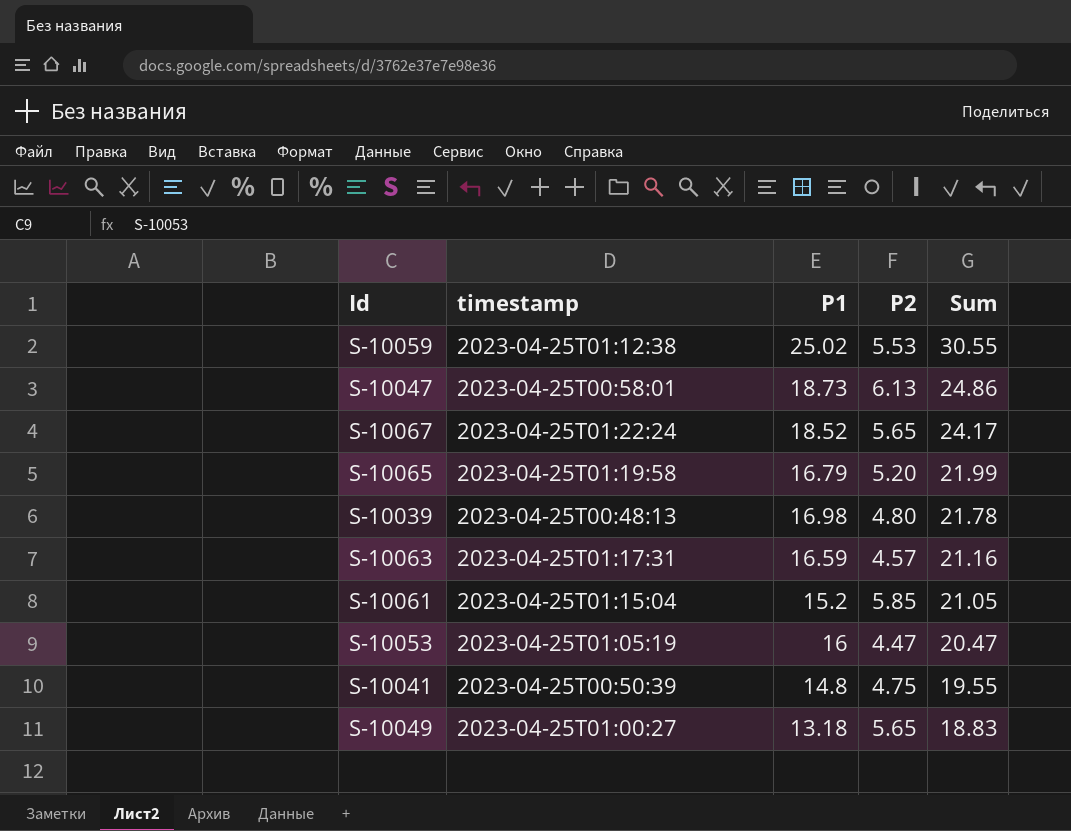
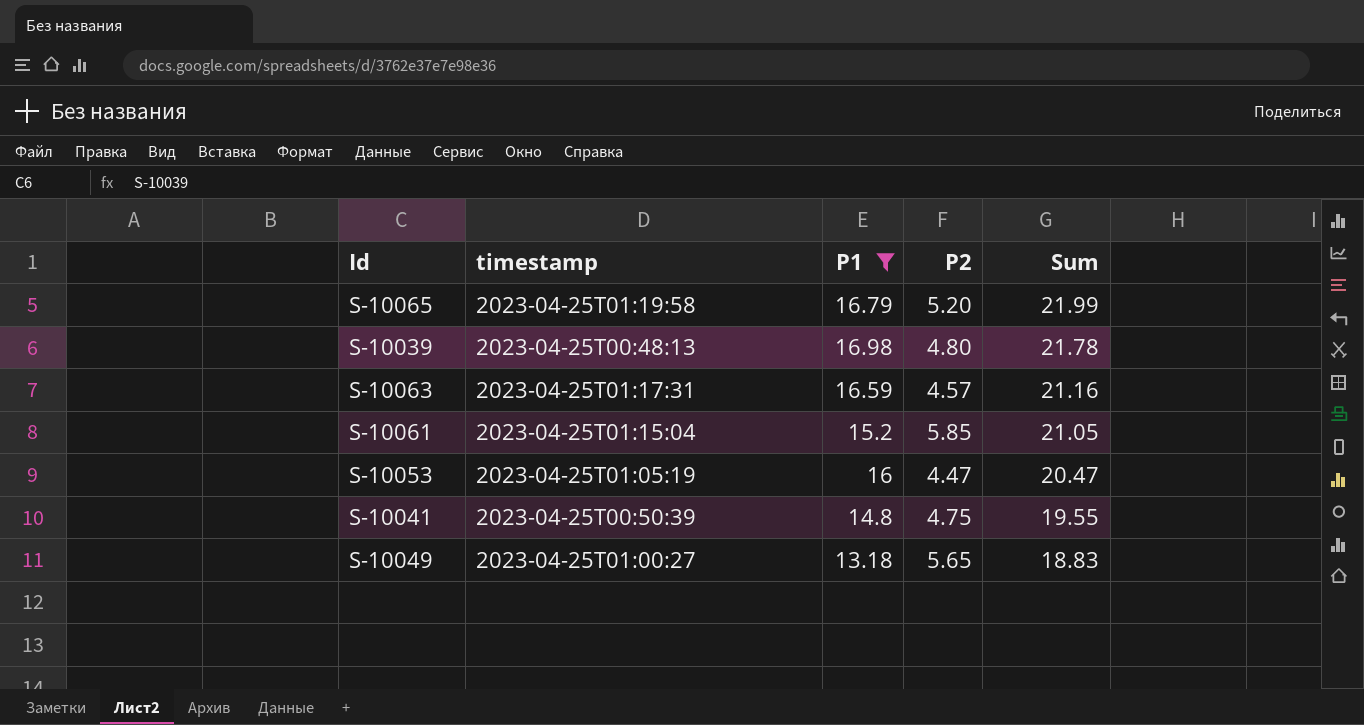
filter: none -> P1 <= 16.98

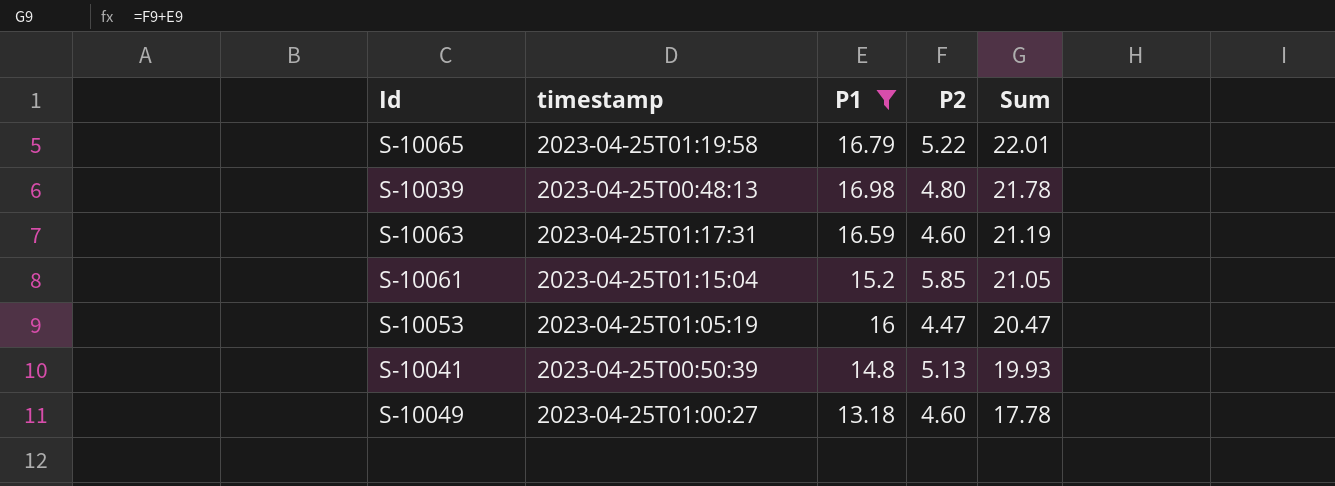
S-10065 | P2: 5.20 -> 5.22
S-10065 | Sum: 21.99 -> 22.01
S-10063 | P2: 4.57 -> 4.60
S-10063 | Sum: 21.16 -> 21.19
S-10041 | P2: 4.75 -> 5.13
S-10041 | Sum: 19.55 -> 19.93
S-10049 | P2: 5.65 -> 4.60
S-10049 | Sum: 18.83 -> 17.78

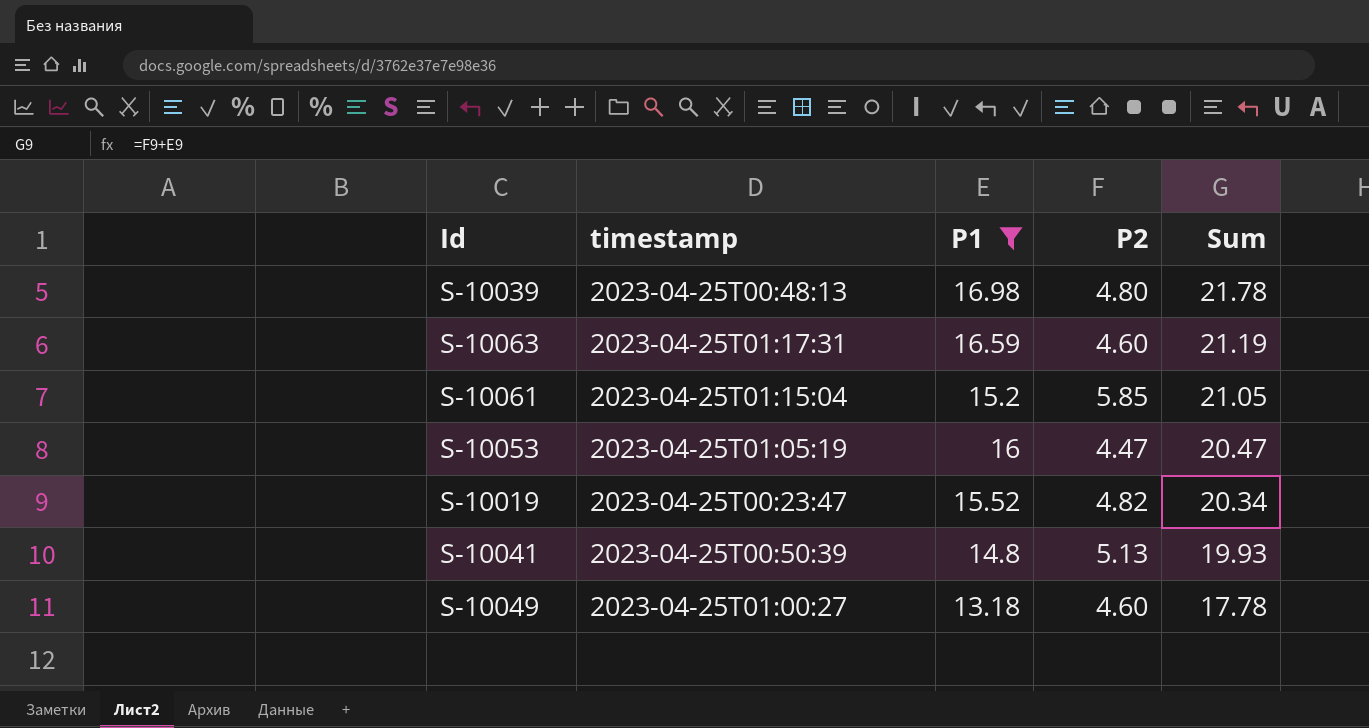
row S-10065: 2023-04-25T01:19:58 | 16.79 | 5.22 | 22.01 -> none
row S-10019: none -> 2023-04-25T00:23:47 | 15.52 | 4.82 | 20.34

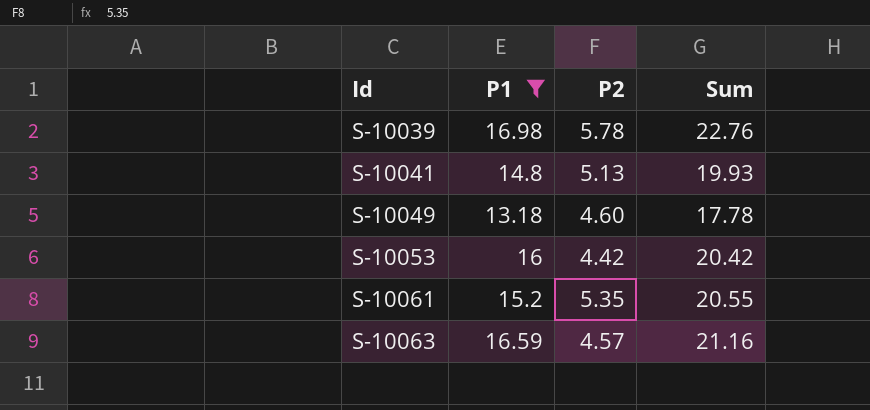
row order: Sum descending -> Id ascending
column timestamp | position: 2 -> none
row S-10019: 2023-04-25T00:23:47 | 15.52 | 4.82 | 20.34 -> none
S-10039 | P2: 4.80 -> 5.78
S-10039 | Sum: 21.78 -> 22.76
S-10053 | P2: 4.47 -> 4.42
S-10053 | Sum: 20.47 -> 20.42
S-10061 | P2: 5.85 -> 5.35
S-10061 | Sum: 21.05 -> 20.55
S-10063 | P2: 4.60 -> 4.57
S-10063 | Sum: 21.19 -> 21.16

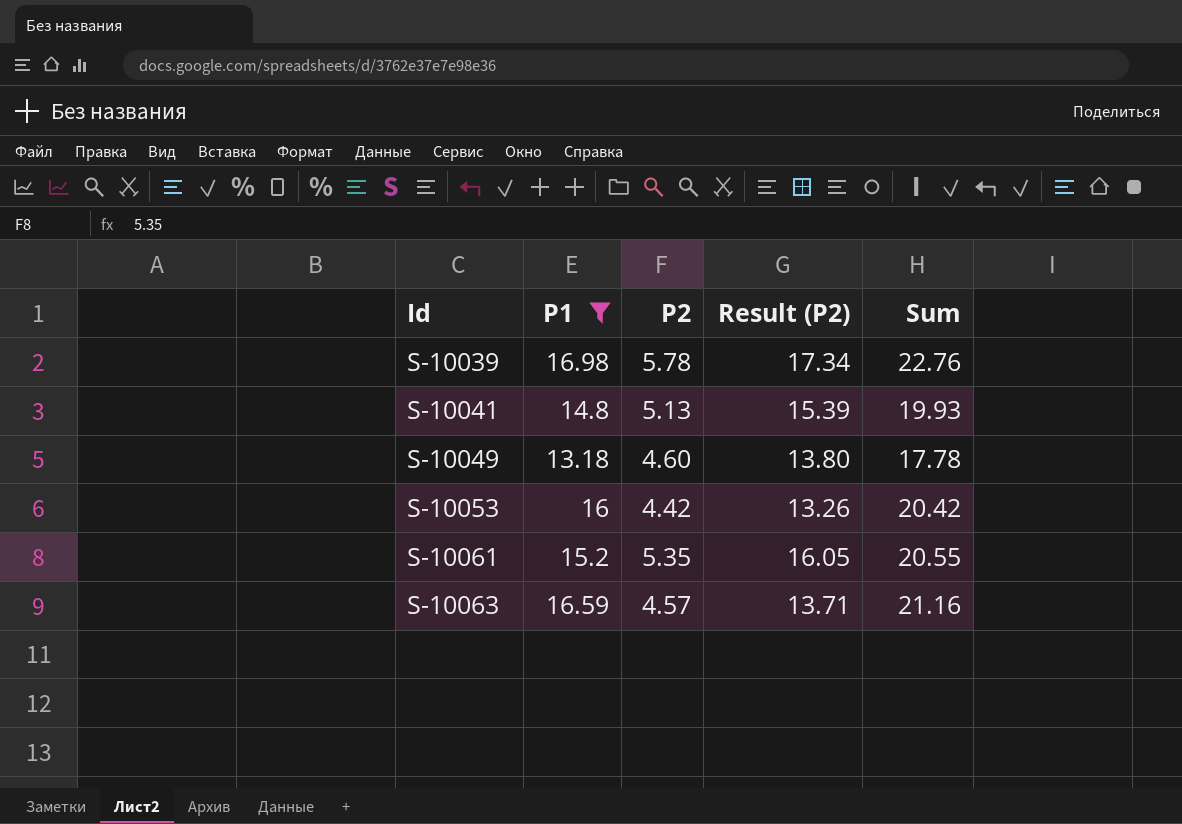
column Result (P2) | formula: none -> [P2] * 3

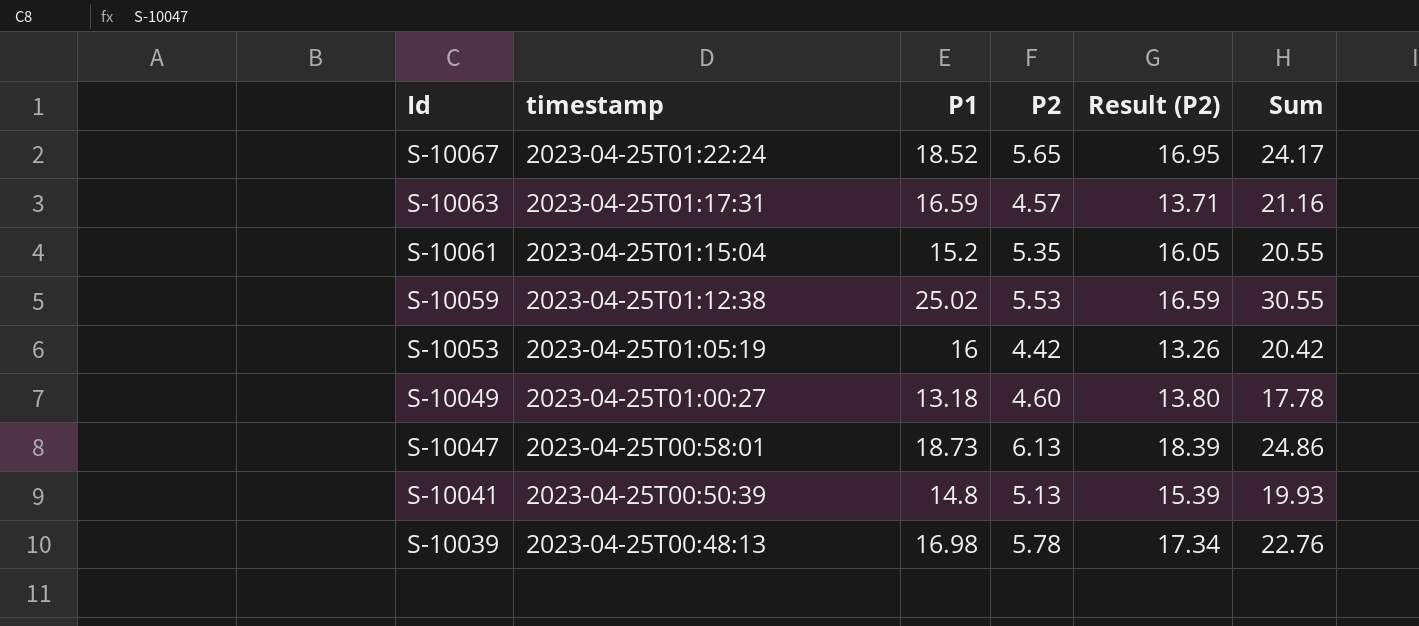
filter: P1 <= 16.98 -> none
row order: Id ascending -> Id descending
column timestamp | position: none -> 2

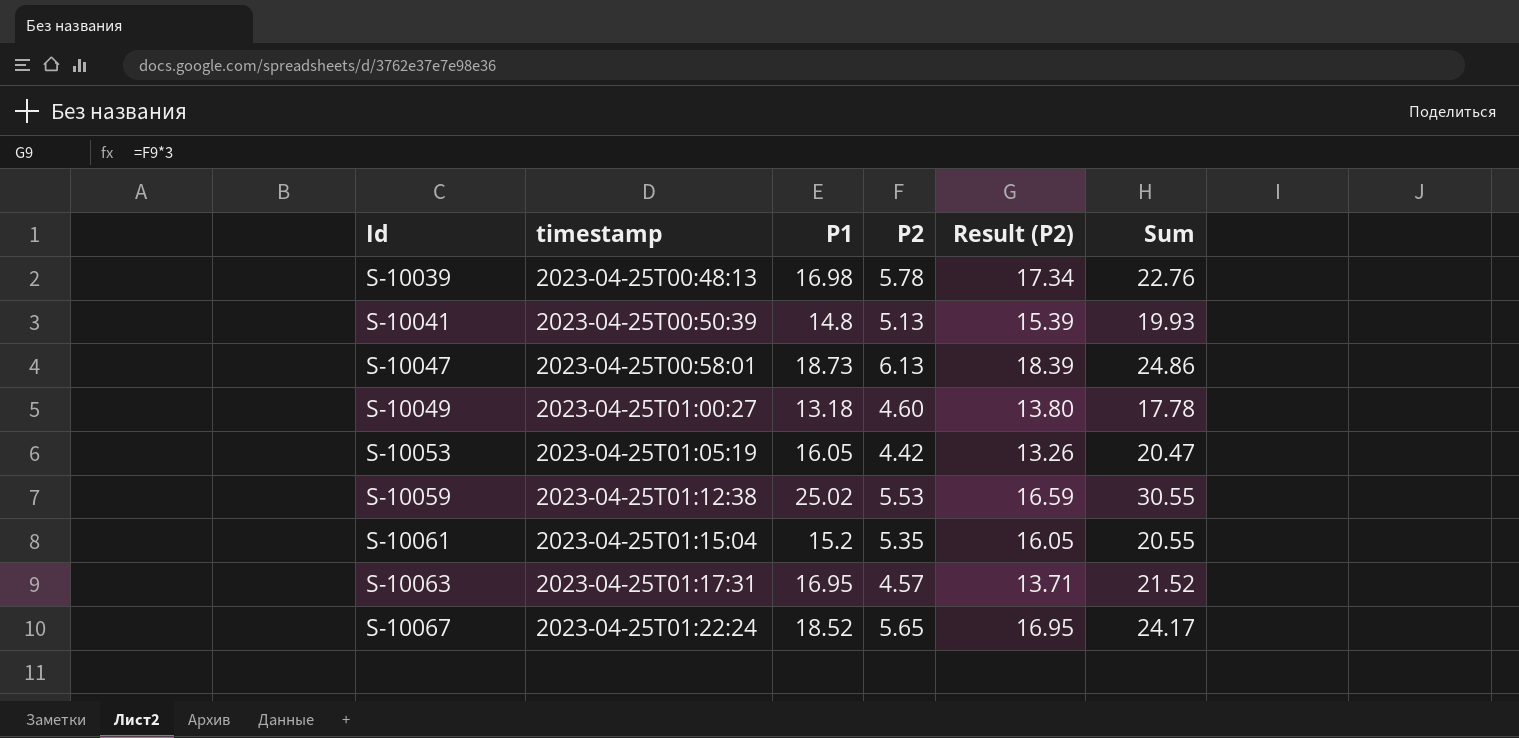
row order: Id descending -> Id ascending
S-10053 | P1: 16 -> 16.05
S-10053 | Sum: 20.42 -> 20.47
S-10063 | P1: 16.59 -> 16.95
S-10063 | Sum: 21.16 -> 21.52

